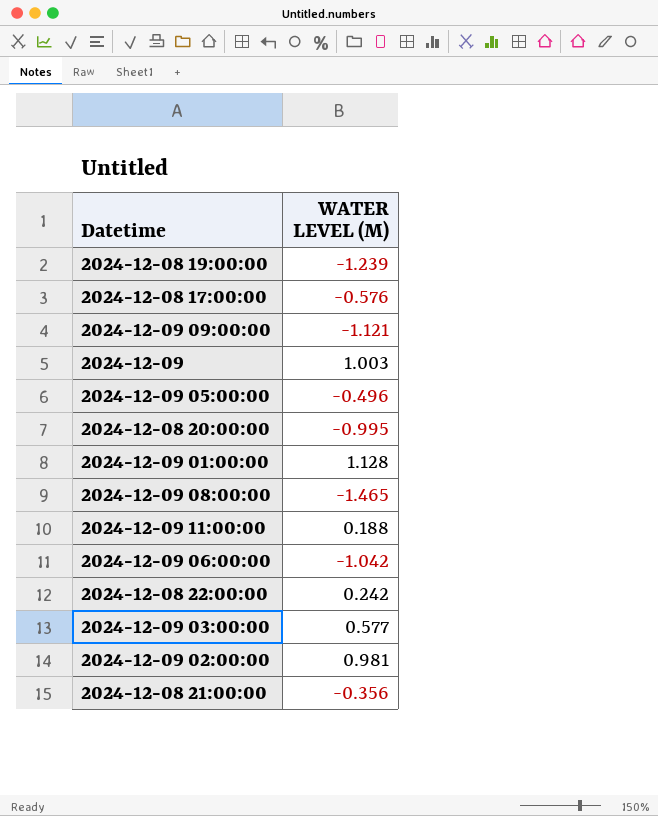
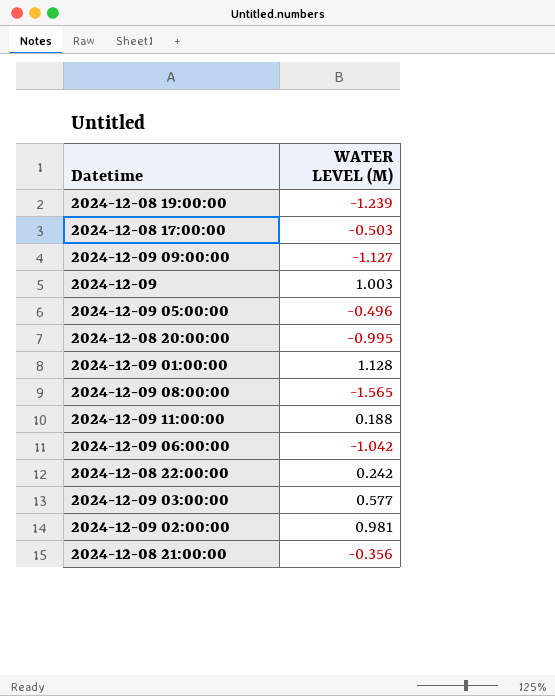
2024-12-08 17:00:00 | WATER LEVEL (M): -0.576 -> -0.503
2024-12-09 09:00:00 | WATER LEVEL (M): -1.121 -> -1.127
2024-12-09 08:00:00 | WATER LEVEL (M): -1.465 -> -1.565

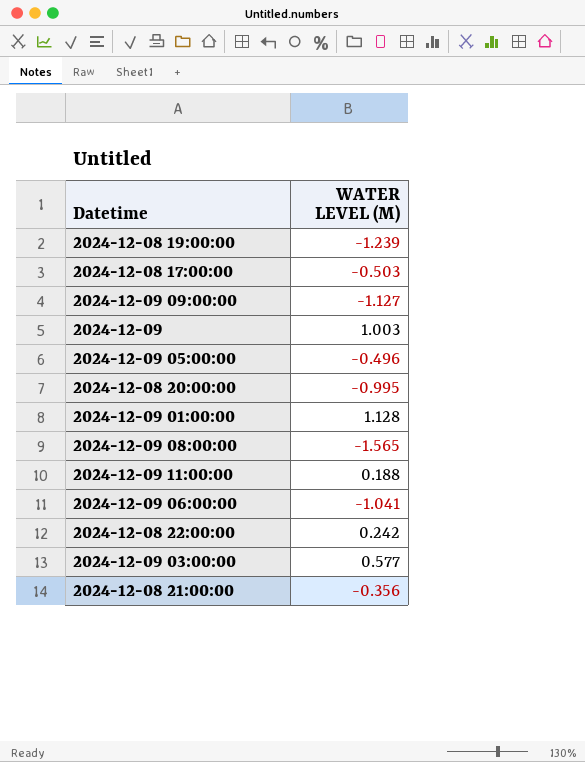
row 2024-12-09 02:00:00: 0.981 -> none
2024-12-09 06:00:00 | WATER LEVEL (M): -1.042 -> -1.041

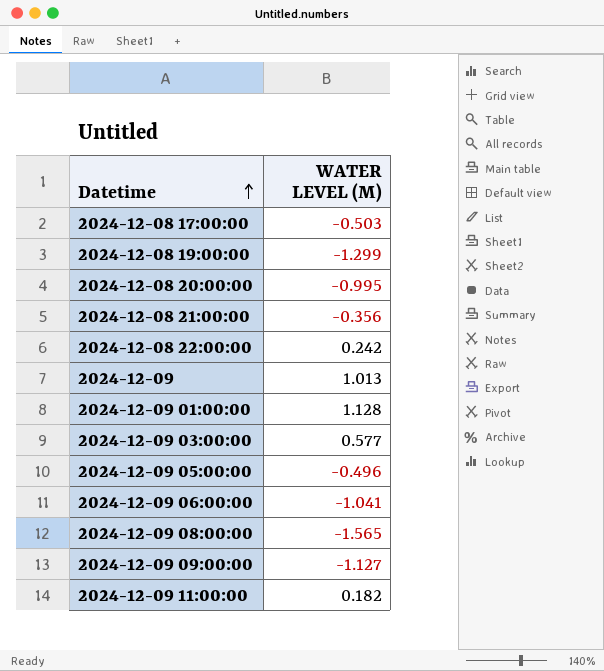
row order: none -> Datetime ascending
2024-12-08 19:00:00 | WATER LEVEL (M): -1.239 -> -1.299
2024-12-09 | WATER LEVEL (M): 1.003 -> 1.013
2024-12-09 11:00:00 | WATER LEVEL (M): 0.188 -> 0.182

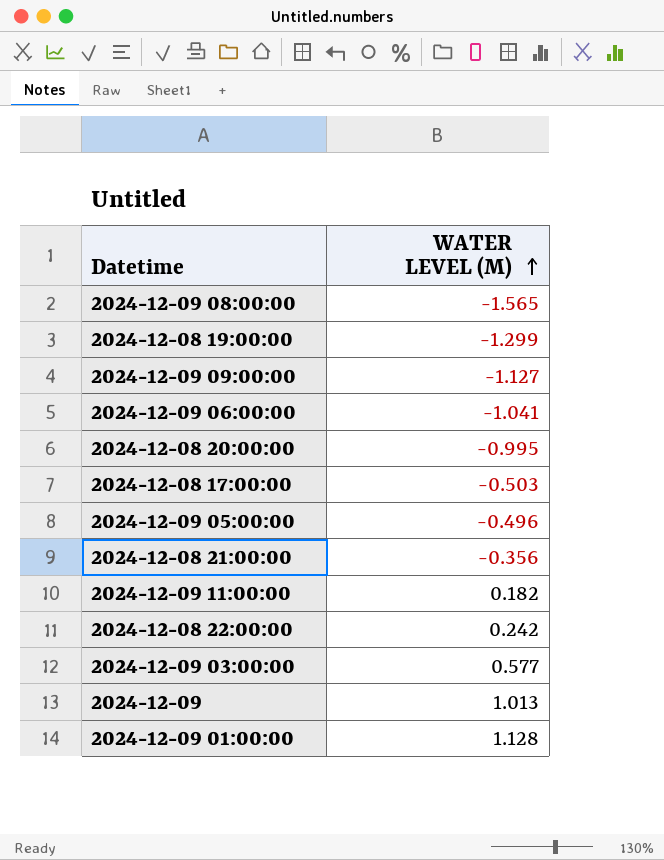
row order: Datetime ascending -> WATER LEVEL (M) ascending

